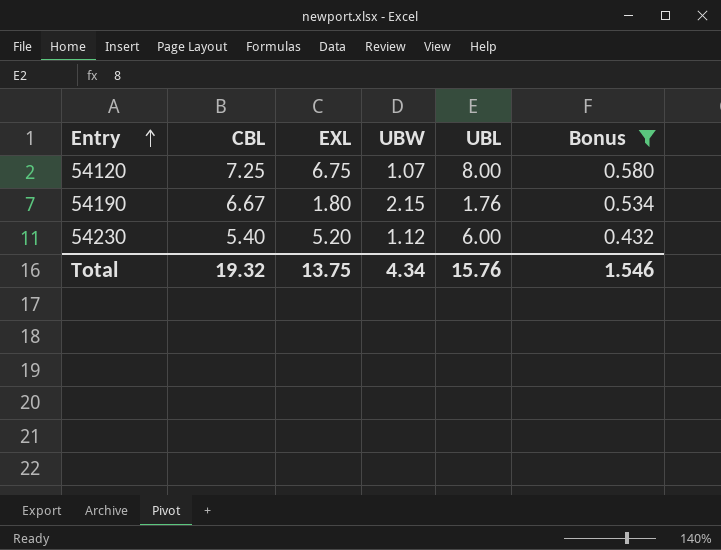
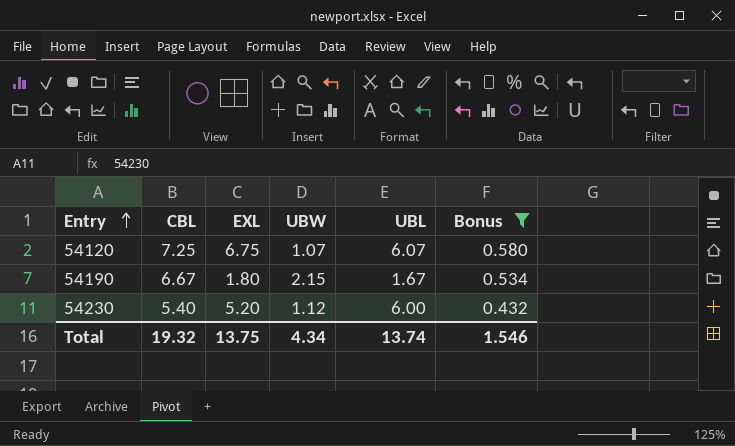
54120 | UBL: 8.00 -> 6.07
54190 | UBL: 1.76 -> 1.67
Total | UBL: 15.76 -> 13.74

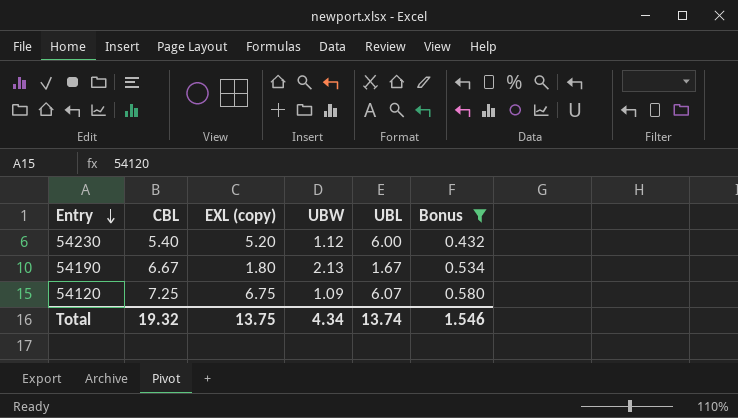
row order: Entry ascending -> Entry descending
column name: EXL -> EXL (copy)
54190 | UBW: 2.15 -> 2.13
54120 | UBW: 1.07 -> 1.09

